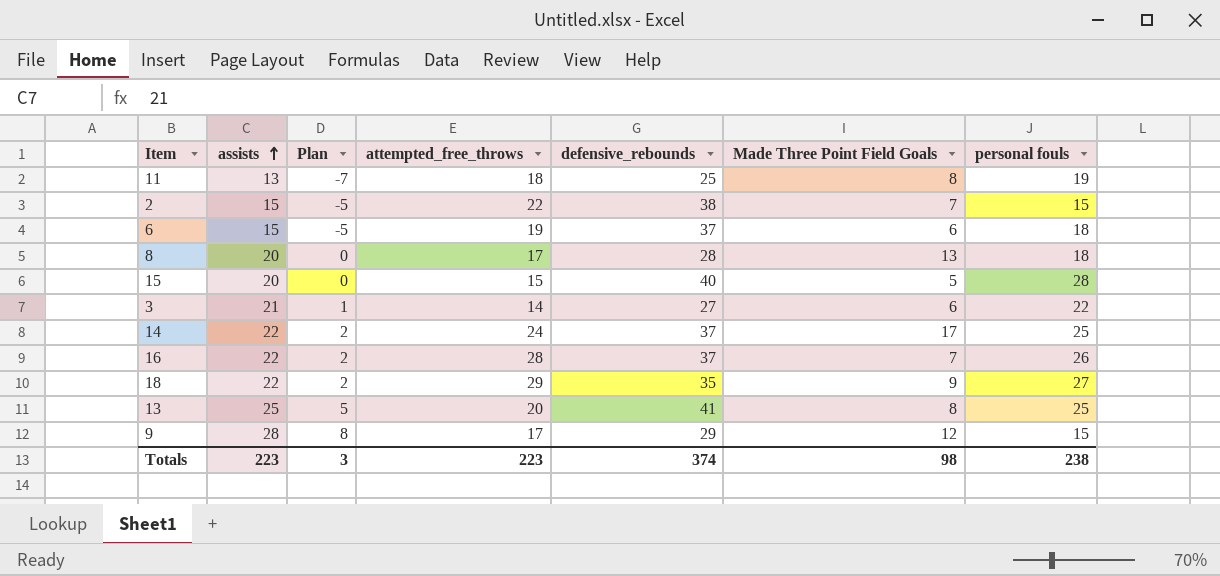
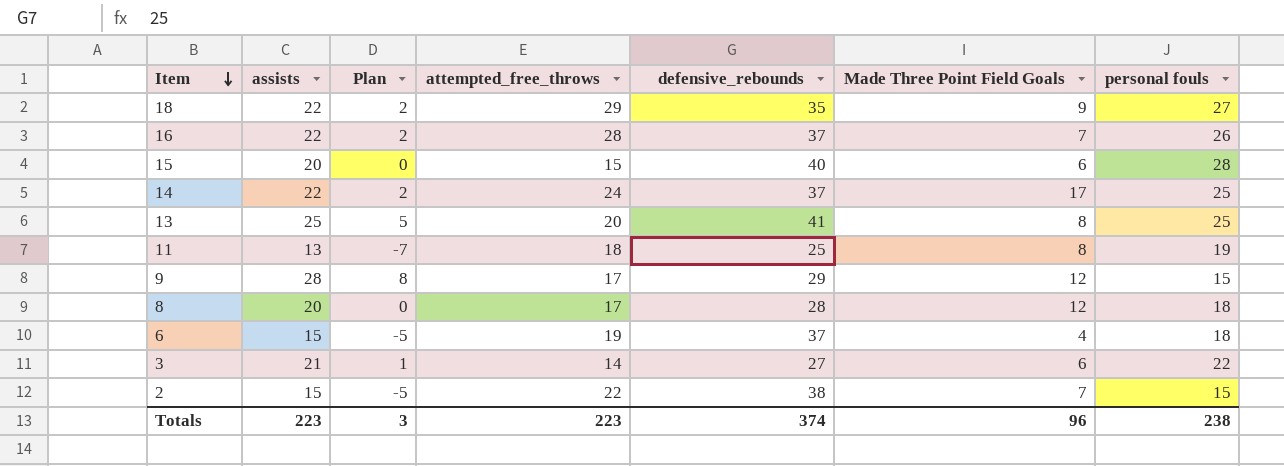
row order: assists ascending -> Item descending
15 | Made Three Point Field Goals: 5 -> 6
8 | Made Three Point Field Goals: 13 -> 12
6 | Made Three Point Field Goals: 6 -> 4
Totals | Made Three Point Field Goals: 98 -> 96

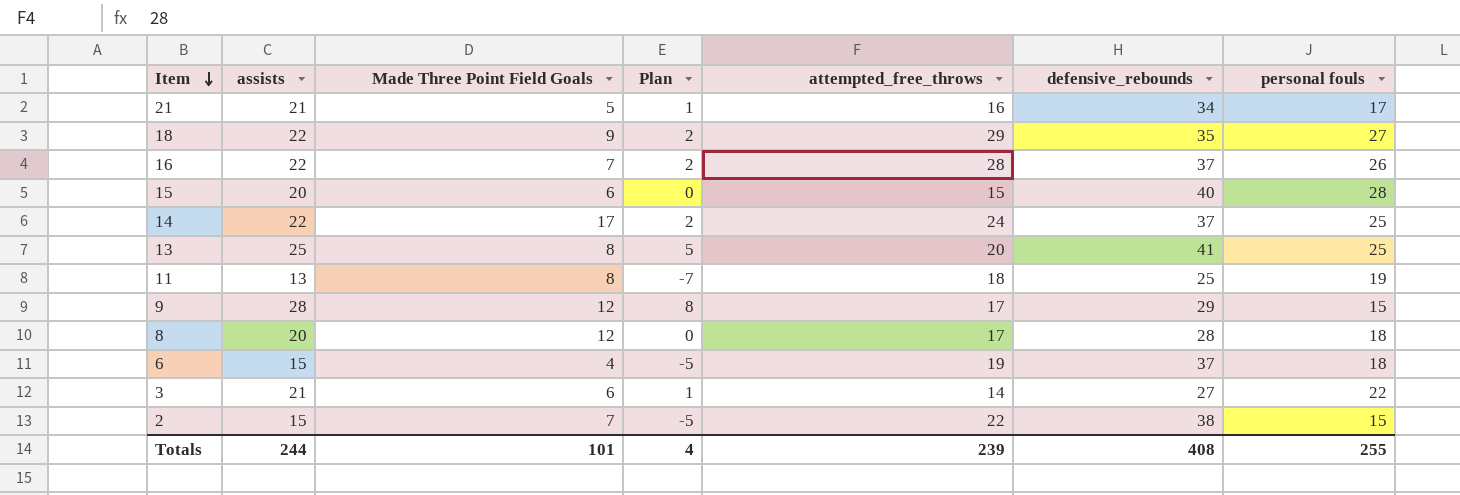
column Made Three Point Field Goals | position: 6 -> 3
row 21: none -> 21 | 5 | 1 | 16 | 34 | 17
Totals | assists: 223 -> 244
Totals | Made Three Point Field Goals: 96 -> 101
Totals | Plan: 3 -> 4
Totals | attempted_free_throws: 223 -> 239
Totals | defensive_rebounds: 374 -> 408
Totals | personal fouls: 238 -> 255

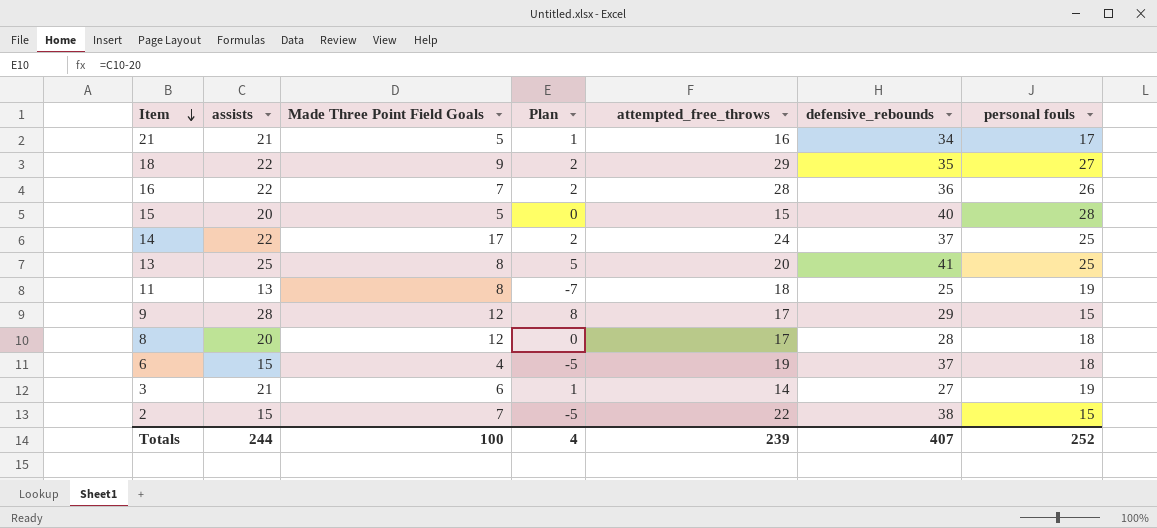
16 | defensive_rebounds: 37 -> 36
15 | Made Three Point Field Goals: 6 -> 5
3 | personal fouls: 22 -> 19
Totals | Made Three Point Field Goals: 101 -> 100
Totals | defensive_rebounds: 408 -> 407
Totals | personal fouls: 255 -> 252

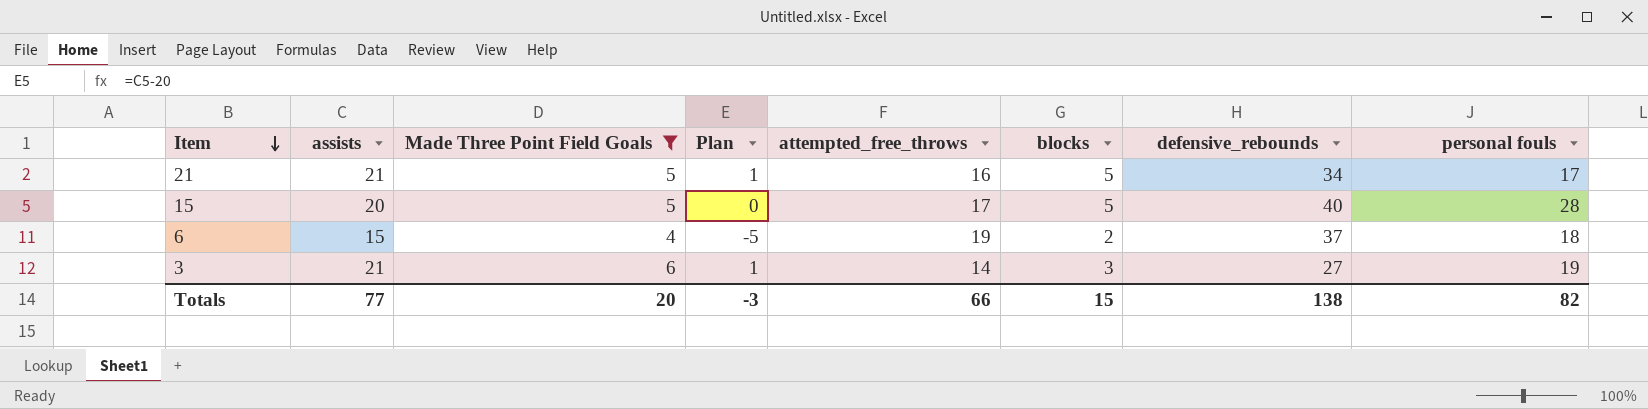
filter: none -> Made Three Point Field Goals <= 6
column blocks | position: none -> 6
15 | attempted_free_throws: 15 -> 17
Totals | assists: 244 -> 77
Totals | Made Three Point Field Goals: 100 -> 20
Totals | Plan: 4 -> -3
Totals | attempted_free_throws: 239 -> 66
Totals | defensive_rebounds: 407 -> 138
Totals | personal fouls: 252 -> 82

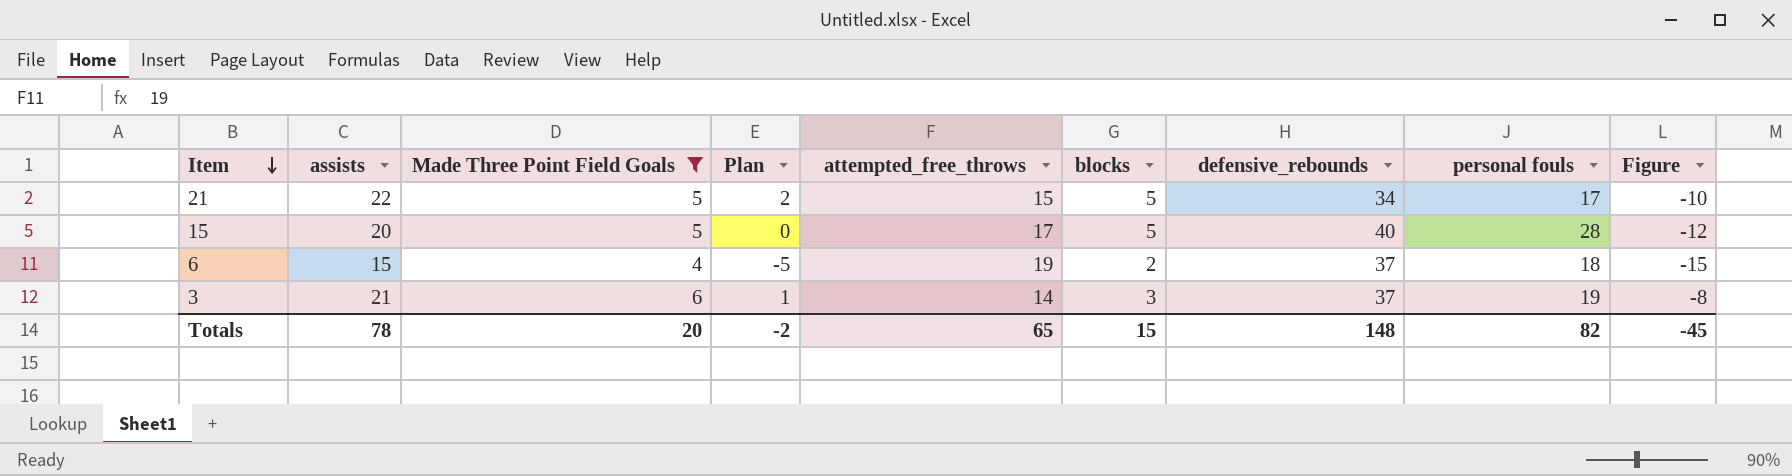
column Figure | formula: none -> [Made Three Point Field Goals] - [attempted_free_throws]
21 | assists: 21 -> 22
21 | Plan: 1 -> 2
21 | attempted_free_throws: 16 -> 15
3 | defensive_rebounds: 27 -> 37
Totals | assists: 77 -> 78
Totals | Plan: -3 -> -2
Totals | attempted_free_throws: 66 -> 65
Totals | defensive_rebounds: 138 -> 148

